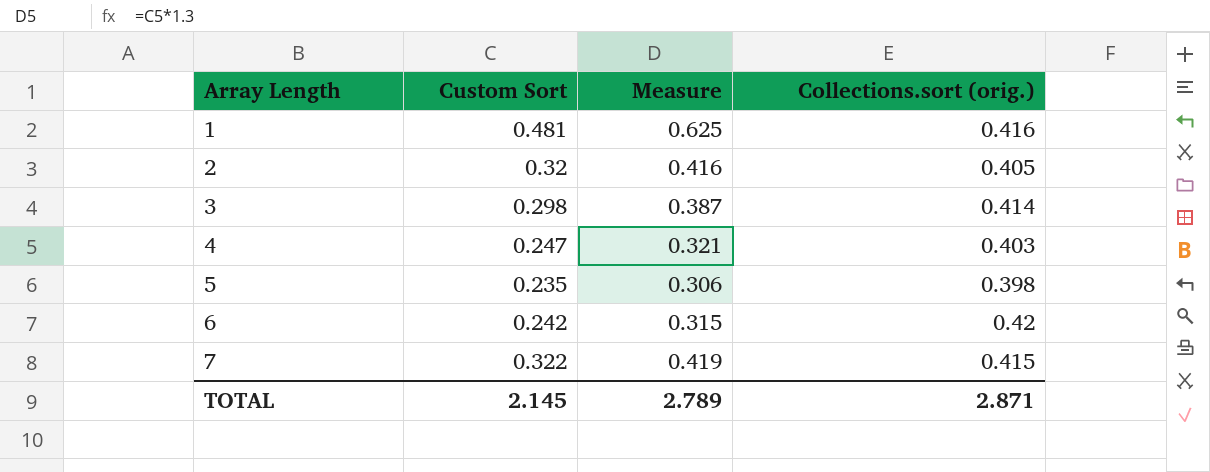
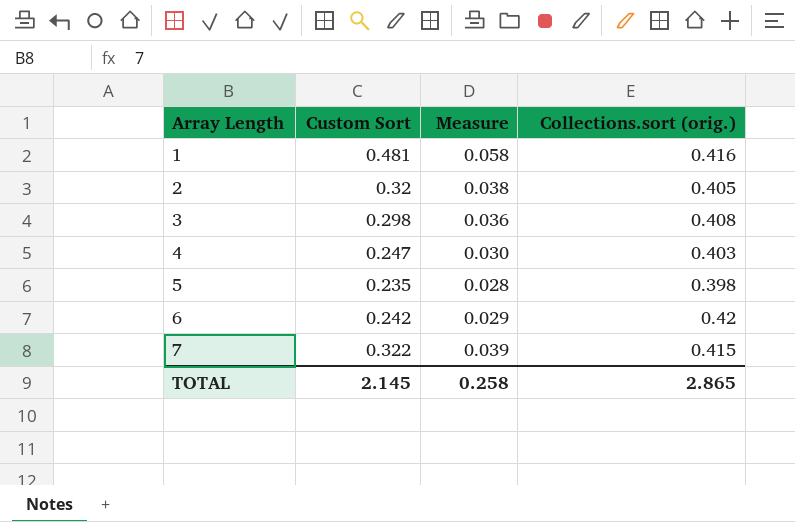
column Measure | formula: [Custom Sort] * 1.3 -> [Custom Sort] * 0.12
3 | Collections.sort (orig.): 0.414 -> 0.408
TOTAL | Measure: 2.789 -> 0.258
TOTAL | Collections.sort (orig.): 2.871 -> 2.865

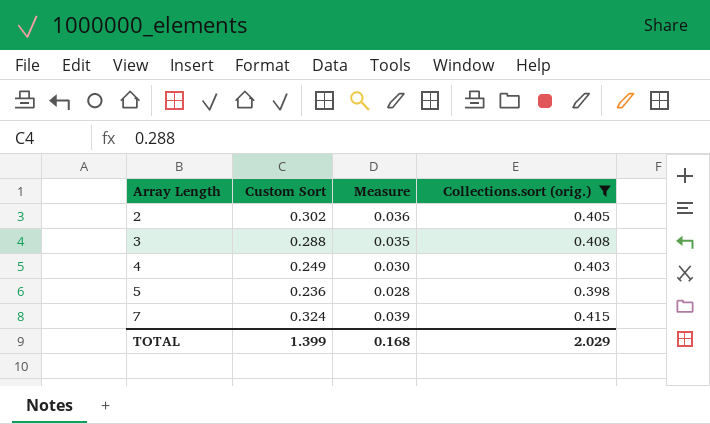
filter: none -> Collections.sort (orig.) <= 0.415
2 | Custom Sort: 0.32 -> 0.302
2 | Measure: 0.038 -> 0.036
3 | Custom Sort: 0.298 -> 0.288
3 | Measure: 0.036 -> 0.035
4 | Custom Sort: 0.247 -> 0.249
5 | Custom Sort: 0.235 -> 0.236
7 | Custom Sort: 0.322 -> 0.324
TOTAL | Custom Sort: 2.145 -> 1.399
TOTAL | Measure: 0.258 -> 0.168
TOTAL | Collections.sort (orig.): 2.865 -> 2.029

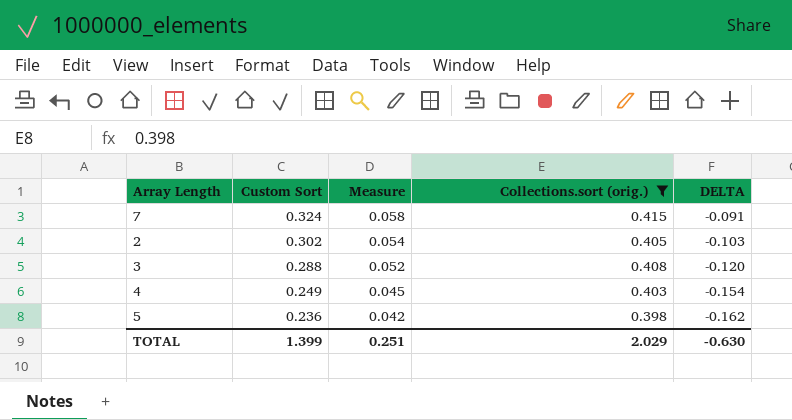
row order: Array Length ascending -> Custom Sort descending
column Measure | formula: [Custom Sort] * 0.12 -> [Custom Sort] * 0.18
column DELTA | formula: none -> [Custom Sort] - [Collections.sort (orig.)]
TOTAL | Measure: 0.168 -> 0.251

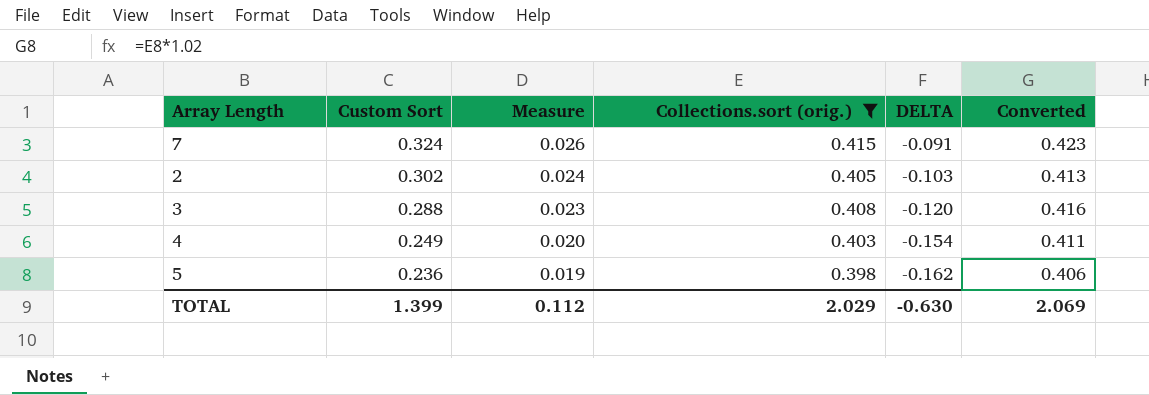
column Measure | formula: [Custom Sort] * 0.18 -> [Custom Sort] * 0.08
column Converted | formula: none -> [Collections.sort (orig.)] * 1.02
TOTAL | Measure: 0.251 -> 0.112

